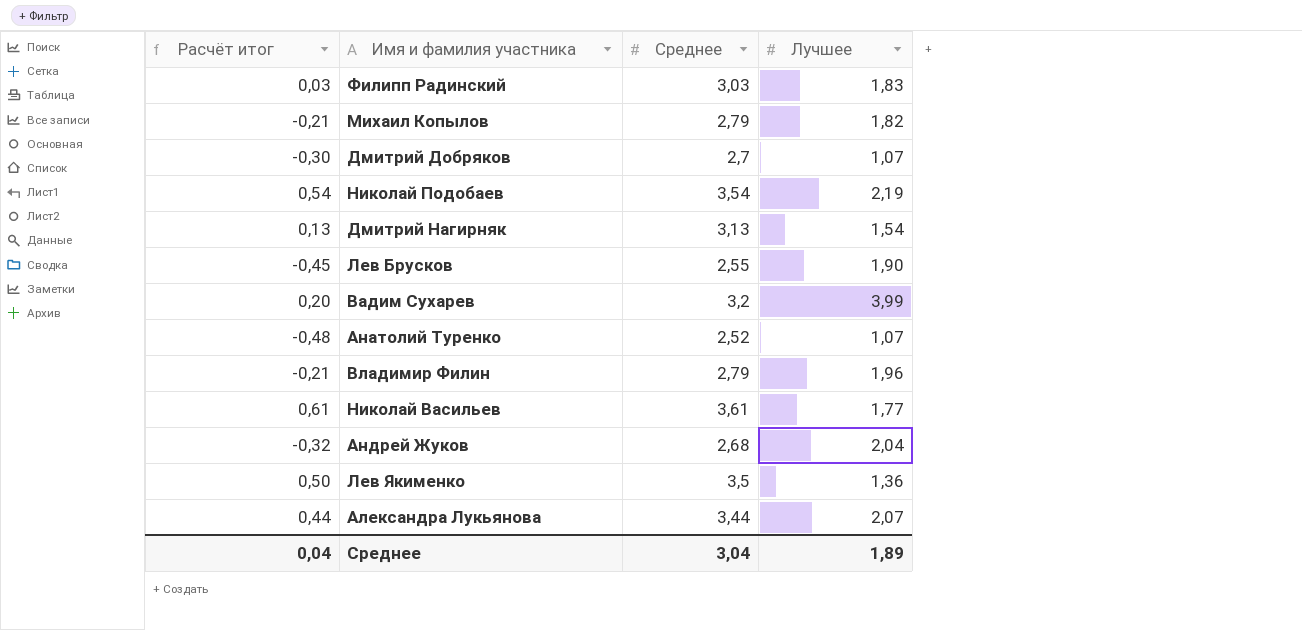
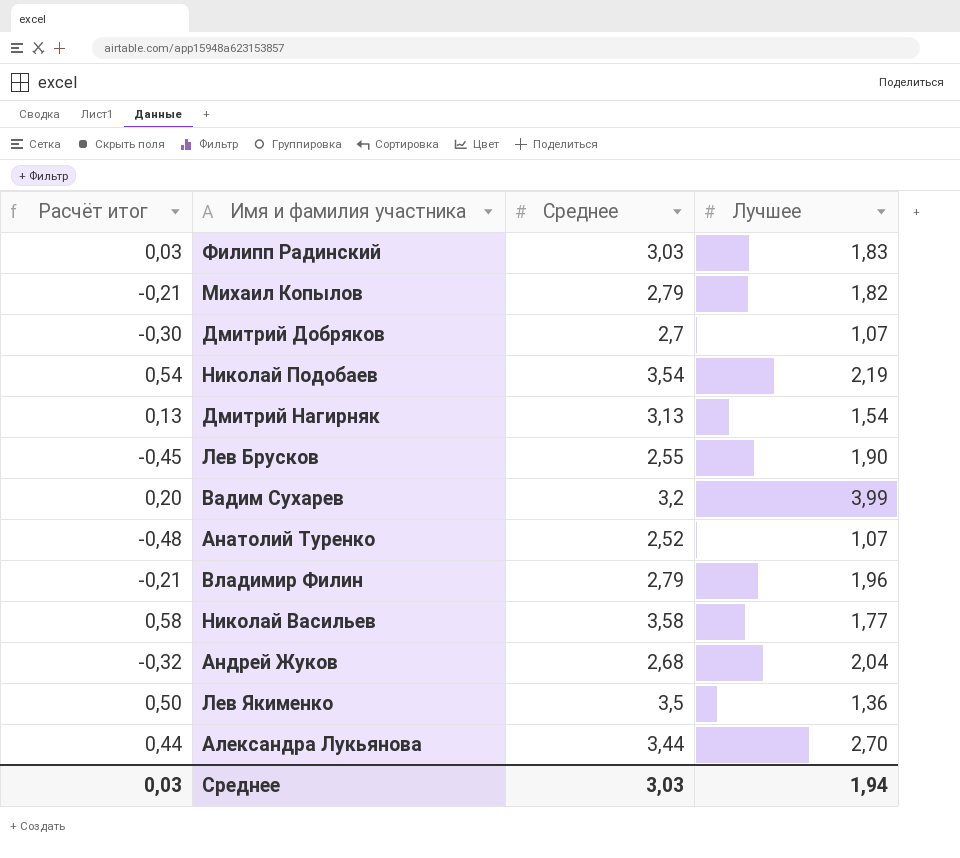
Николай Васильев | Расчёт итог: 0,61 -> 0,58
Николай Васильев | Среднее: 3,61 -> 3,58
Александра Лукьянова | Лучшее: 2,07 -> 2,70
Среднее | Расчёт итог: 0,04 -> 0,03
Среднее | Среднее: 3,04 -> 3,03
Среднее | Лучшее: 1,89 -> 1,94

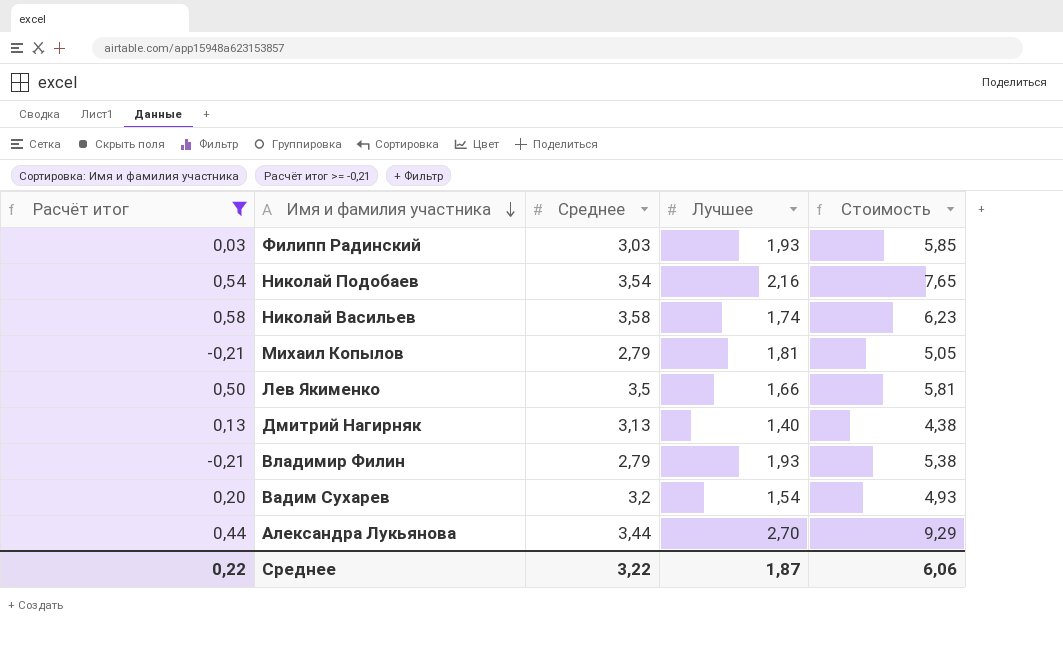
filter: none -> Расчёт итог >= -0,21
row order: none -> Имя и фамилия участника descending
column Стоимость | formula: none -> [Среднее] * [Лучшее]
Филипп Радинский | Лучшее: 1,83 -> 1,93
Николай Подобаев | Лучшее: 2,19 -> 2,16
Николай Васильев | Лучшее: 1,77 -> 1,74
Михаил Копылов | Лучшее: 1,82 -> 1,81
Лев Якименко | Лучшее: 1,36 -> 1,66
Дмитрий Нагирняк | Лучшее: 1,54 -> 1,40
Владимир Филин | Лучшее: 1,96 -> 1,93
Вадим Сухарев | Лучшее: 3,99 -> 1,54
Среднее | Расчёт итог: 0,03 -> 0,22
Среднее | Среднее: 3,03 -> 3,22
Среднее | Лучшее: 1,94 -> 1,87

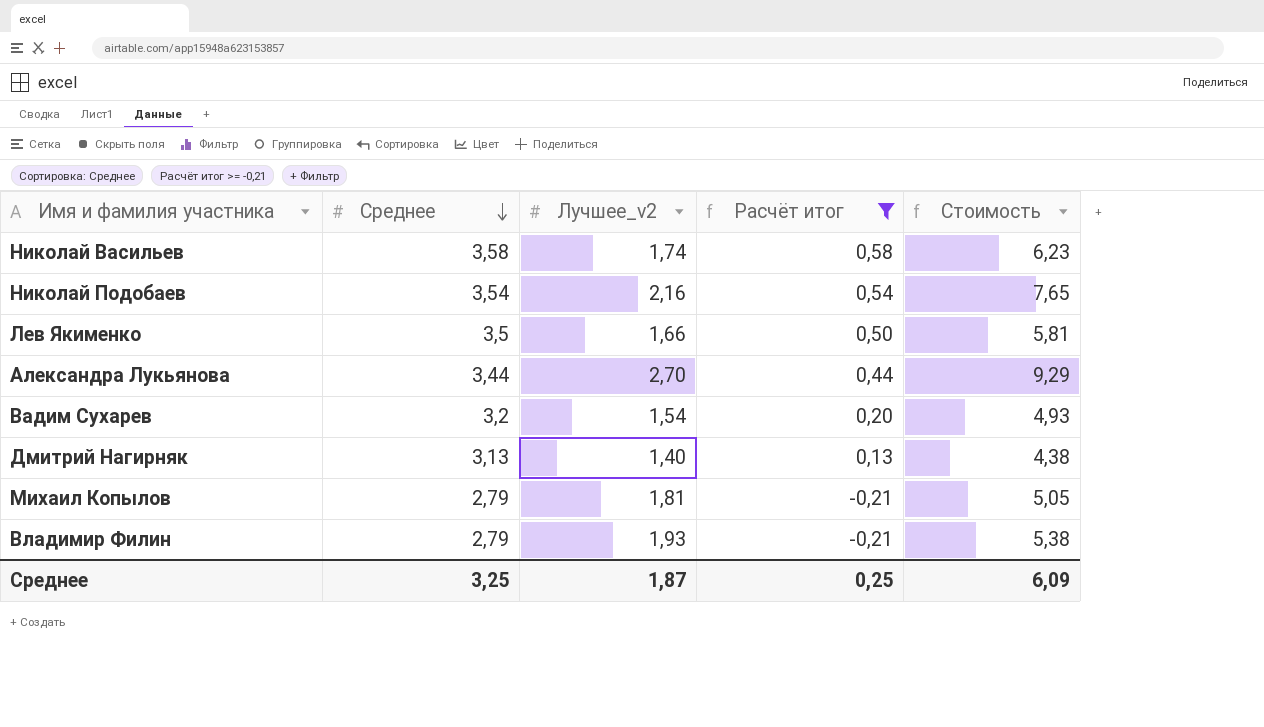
row order: Имя и фамилия участника descending -> Среднее descending
column name: Лучшее -> Лучшее_v2
column Расчёт итог | position: 1 -> 4
row Филипп Радинский: 0,03 | 3,03 | 1,93 | 5,85 -> none
Среднее | Среднее: 3,22 -> 3,25
Среднее | Расчёт итог: 0,22 -> 0,25
Среднее | Стоимость: 6,06 -> 6,09

